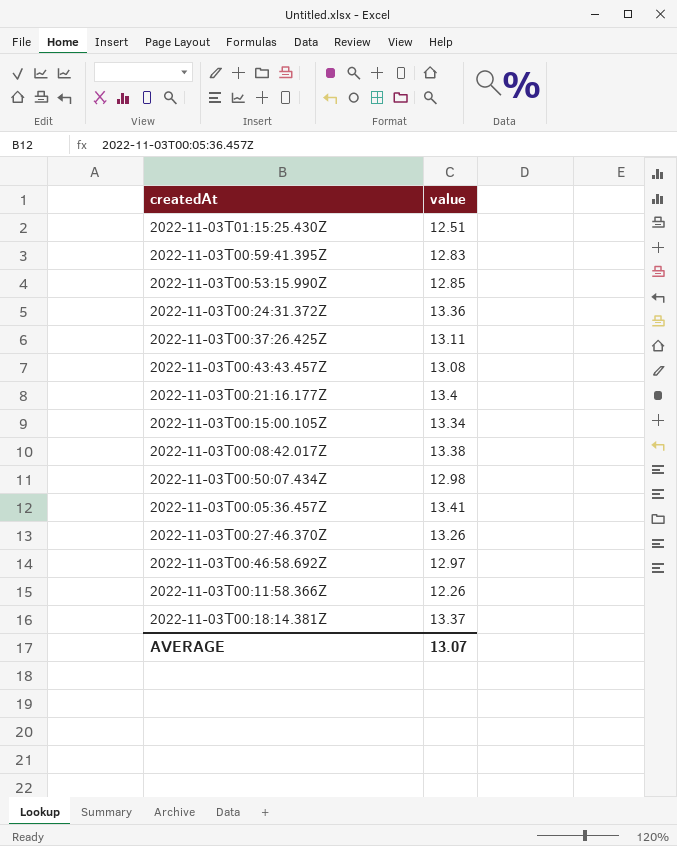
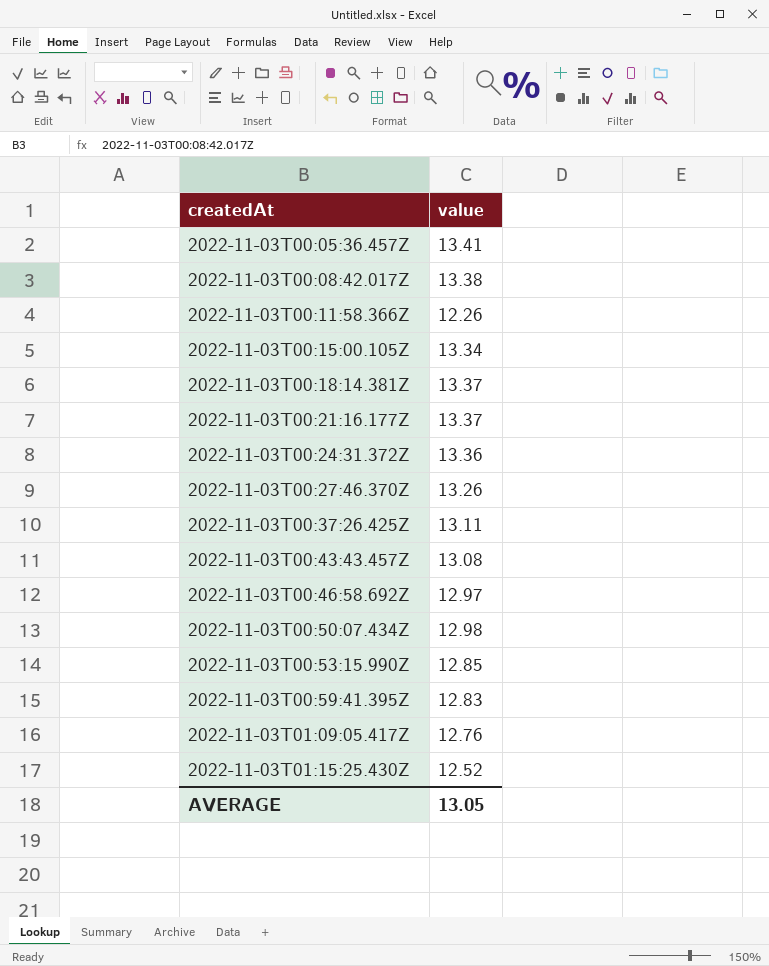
row order: none -> createdAt ascending
2022-11-03T00:21:16.177Z | value: 13.4 -> 13.37
row 2022-11-03T01:09:05.417Z: none -> 12.76
2022-11-03T01:15:25.430Z | value: 12.51 -> 12.52
AVERAGE | value: 13.07 -> 13.05

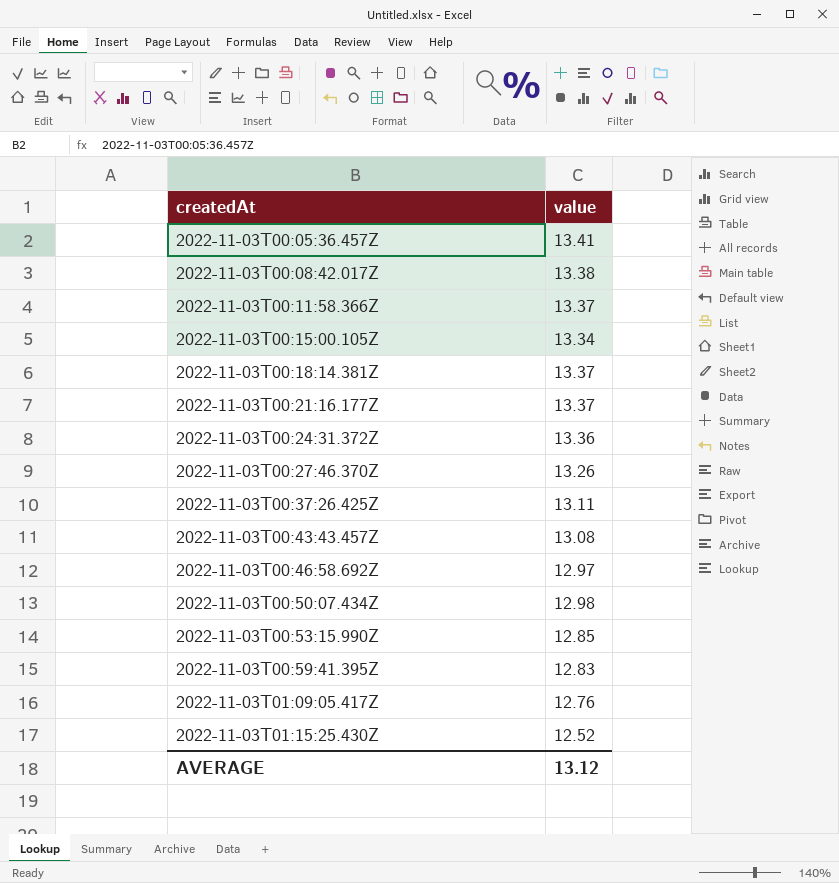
2022-11-03T00:11:58.366Z | value: 12.26 -> 13.37
AVERAGE | value: 13.05 -> 13.12

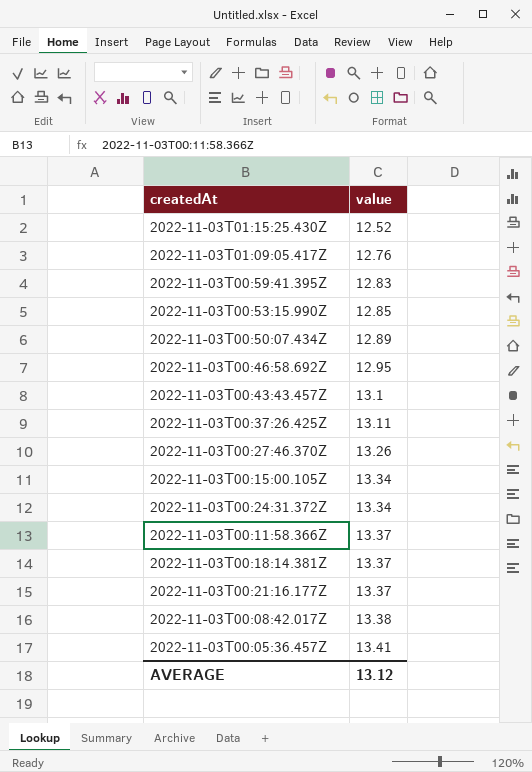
row order: createdAt ascending -> value ascending
2022-11-03T00:50:07.434Z | value: 12.98 -> 12.89
2022-11-03T00:46:58.692Z | value: 12.97 -> 12.95
2022-11-03T00:43:43.457Z | value: 13.08 -> 13.1
2022-11-03T00:24:31.372Z | value: 13.36 -> 13.34

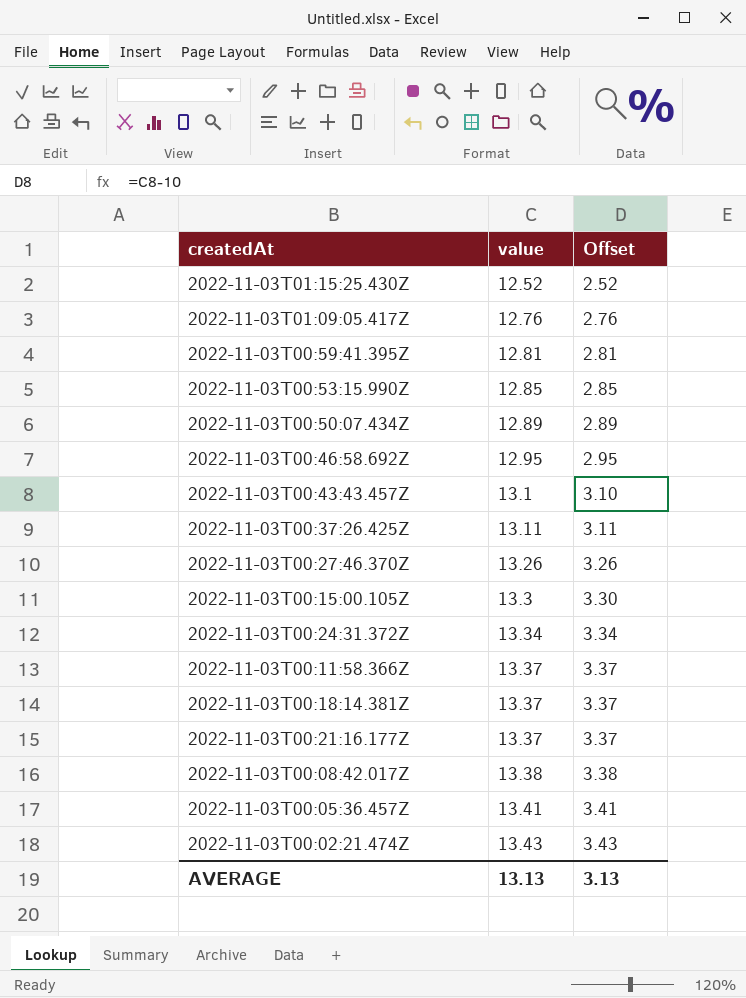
column Offset | formula: none -> [value] - 10
2022-11-03T00:59:41.395Z | value: 12.83 -> 12.81
2022-11-03T00:15:00.105Z | value: 13.34 -> 13.3
row 2022-11-03T00:02:21.474Z: none -> 13.43 | 3.43
AVERAGE | value: 13.12 -> 13.13

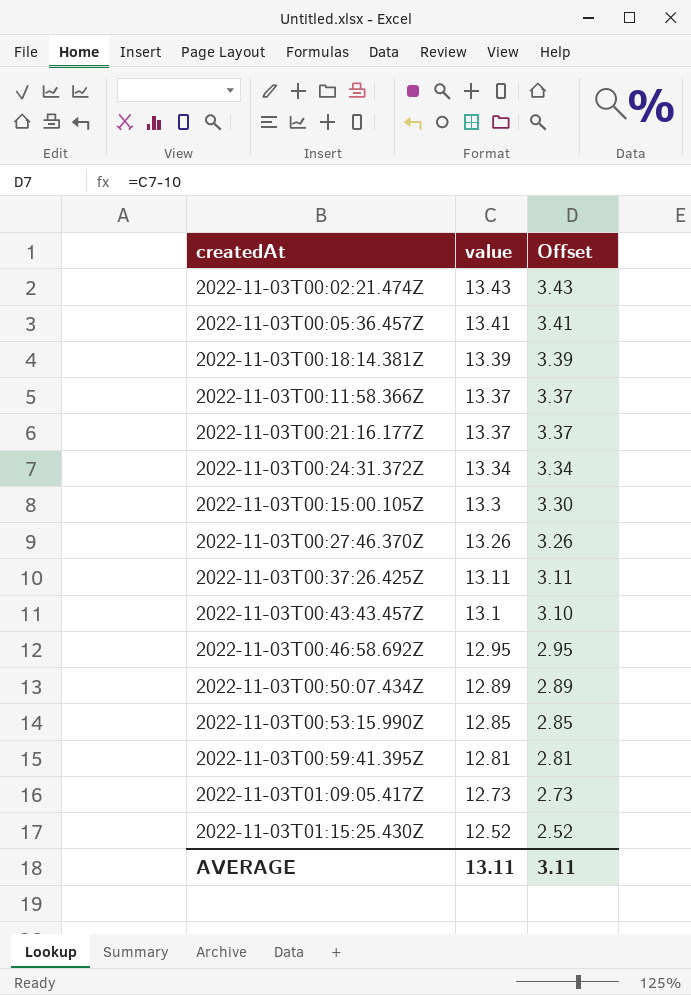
row order: value ascending -> value descending
row 2022-11-03T00:08:42.017Z: 13.38 | 3.38 -> none
2022-11-03T00:18:14.381Z | value: 13.37 -> 13.39
2022-11-03T00:18:14.381Z | Offset: 3.37 -> 3.39
2022-11-03T01:09:05.417Z | value: 12.76 -> 12.73
2022-11-03T01:09:05.417Z | Offset: 2.76 -> 2.73
AVERAGE | value: 13.13 -> 13.11
AVERAGE | Offset: 3.13 -> 3.11

